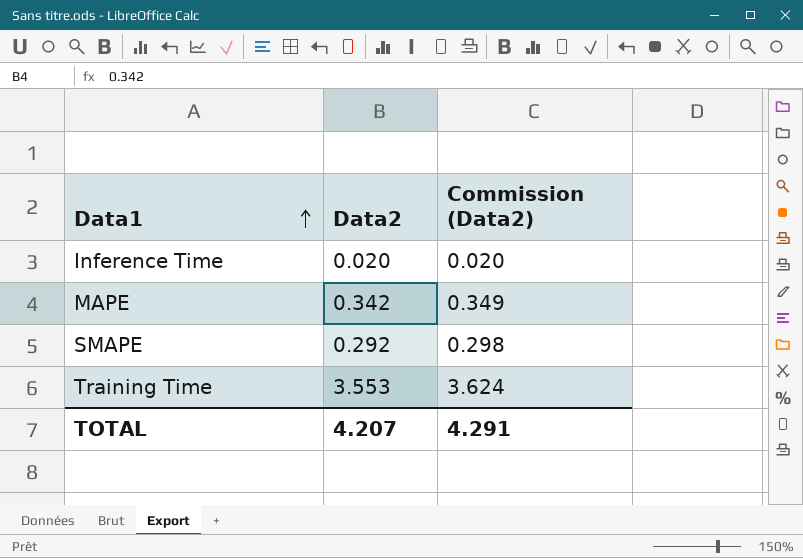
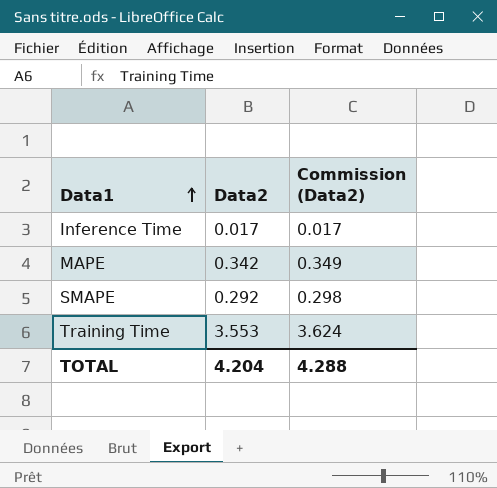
Inference Time | Data2: 0.020 -> 0.017
Inference Time | Commission (Data2): 0.020 -> 0.017
TOTAL | Data2: 4.207 -> 4.204
TOTAL | Commission (Data2): 4.291 -> 4.288

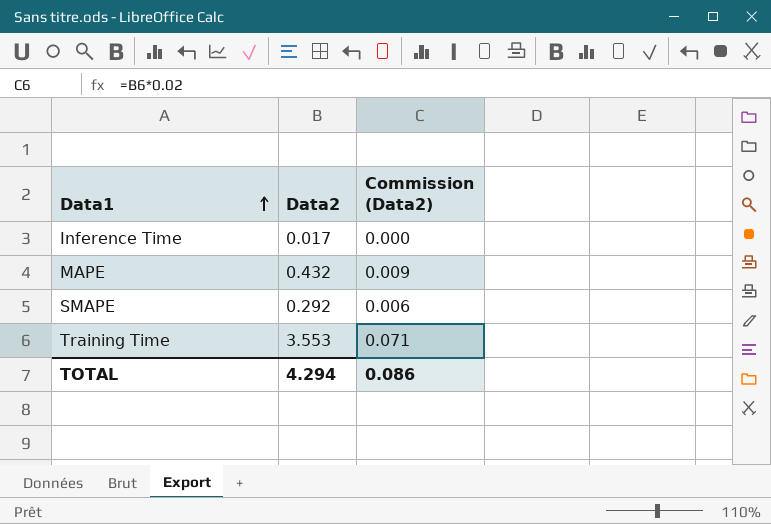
column Commission (Data2) | formula: [Data2] * 1.02 -> [Data2] * 0.02
MAPE | Data2: 0.342 -> 0.432
TOTAL | Data2: 4.204 -> 4.294
TOTAL | Commission (Data2): 4.288 -> 0.086

